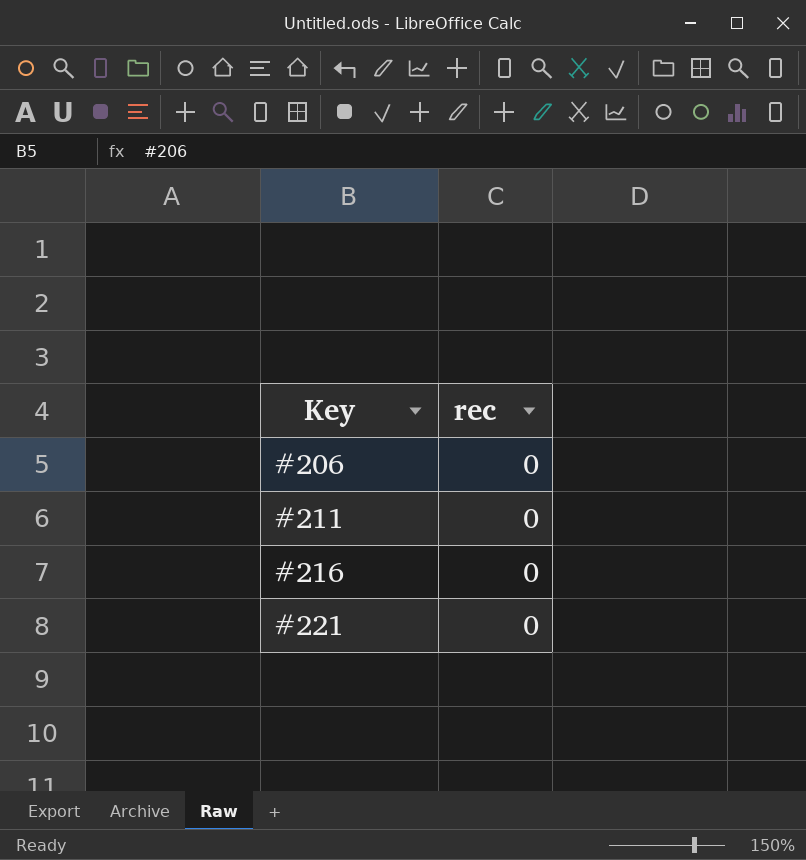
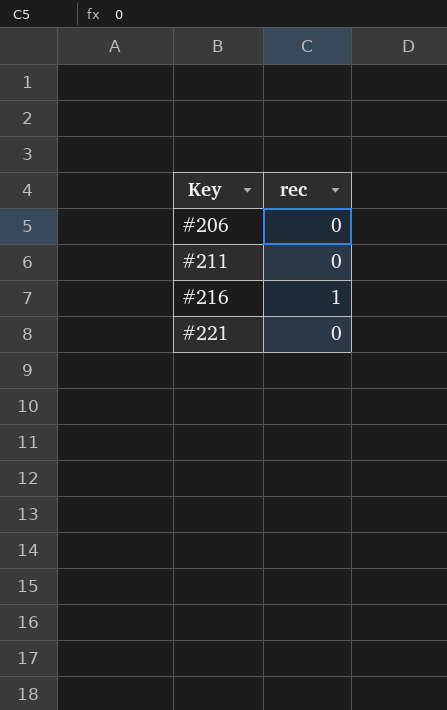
#216 | rec: 0 -> 1

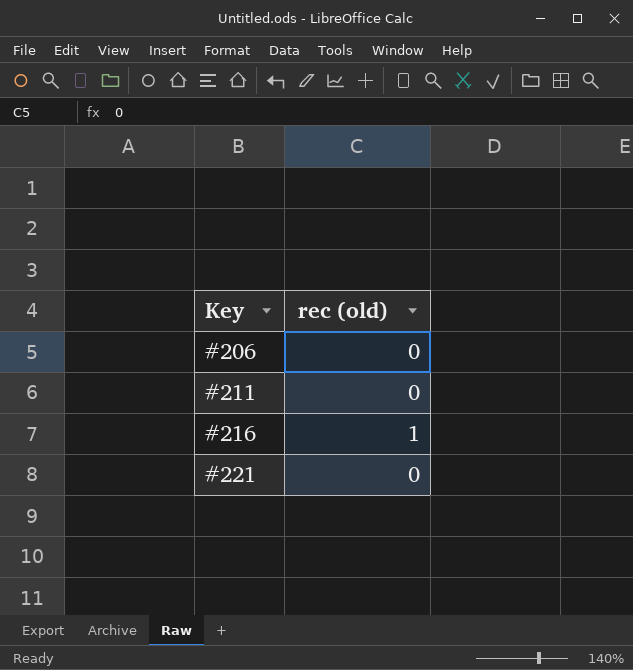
column name: rec -> rec (old)

